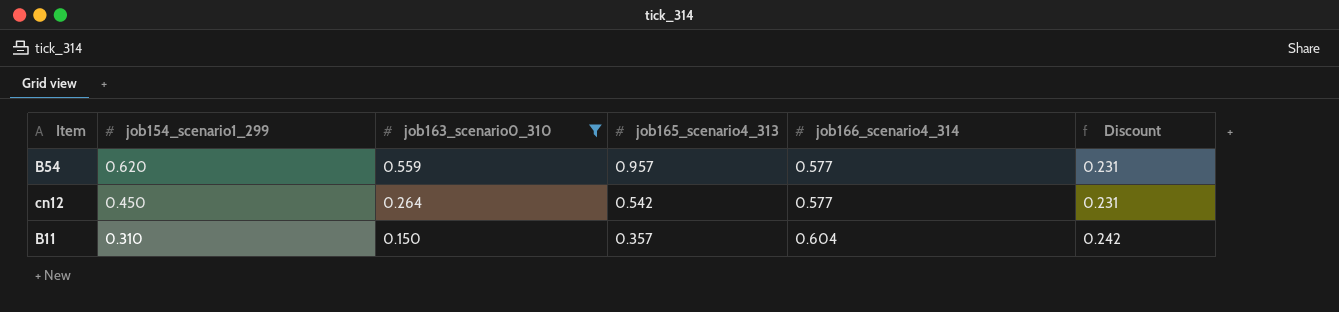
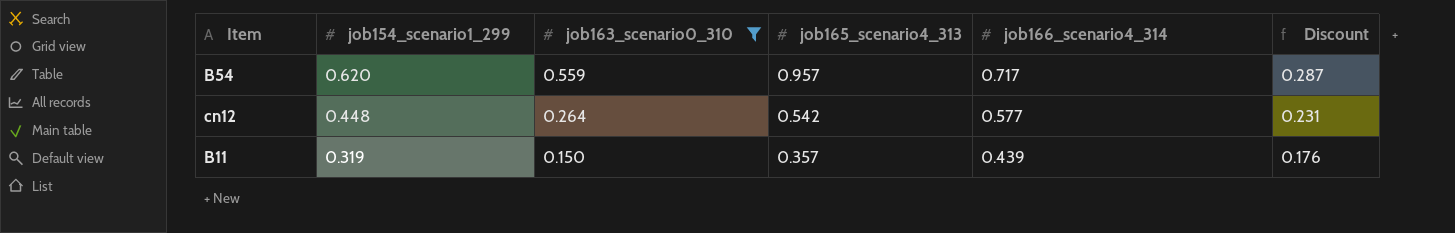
B54 | job166_scenario4_314: 0.577 -> 0.717
B54 | Discount: 0.231 -> 0.287
cn12 | job154_scenario1_299: 0.450 -> 0.448
B11 | job154_scenario1_299: 0.310 -> 0.319
B11 | job166_scenario4_314: 0.604 -> 0.439
B11 | Discount: 0.242 -> 0.176

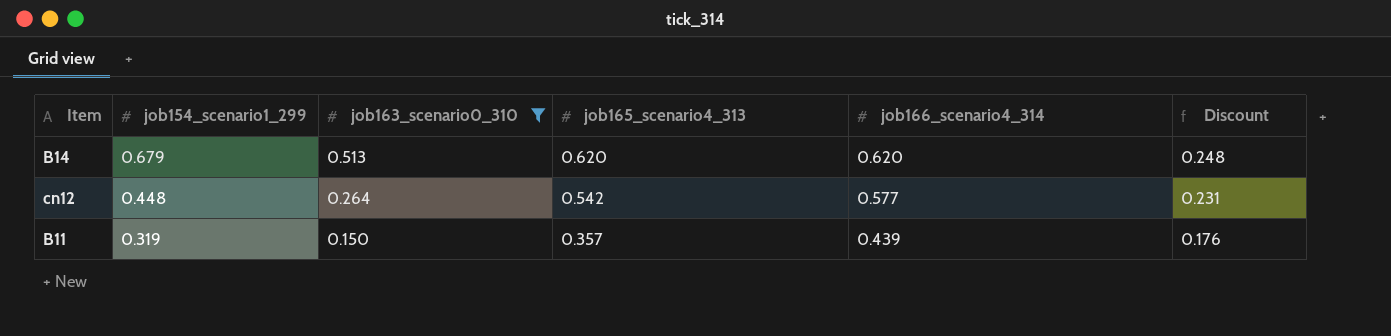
row B54: 0.620 | 0.559 | 0.957 | 0.717 | 0.287 -> none
row B14: none -> 0.679 | 0.513 | 0.620 | 0.620 | 0.248

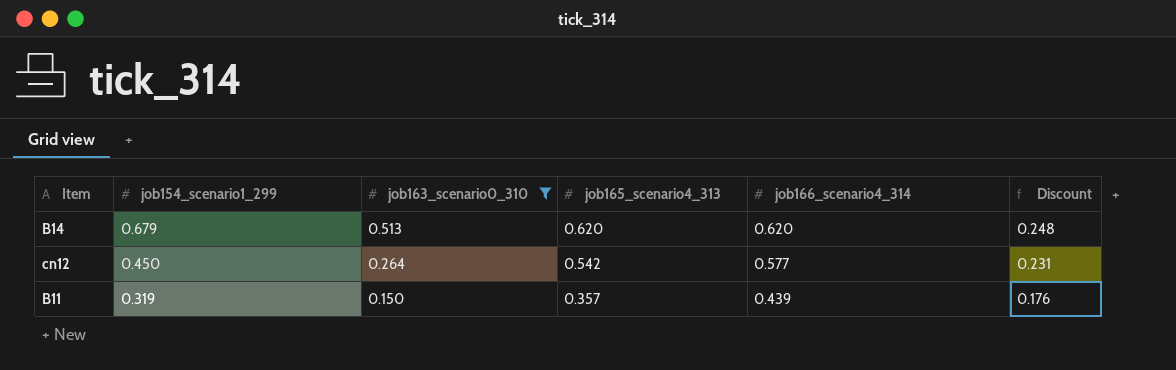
cn12 | job154_scenario1_299: 0.448 -> 0.450

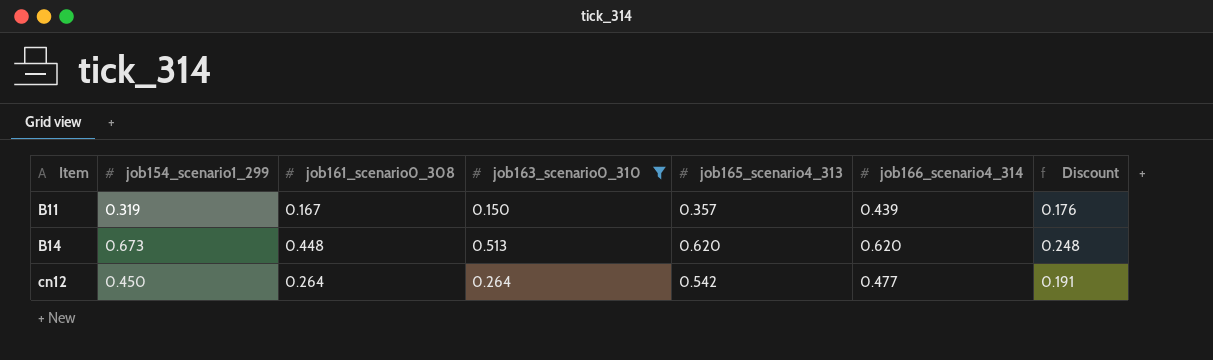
row order: job154_scenario1_299 descending -> Item ascending
column job161_scenario0_308 | position: none -> 3
B14 | job154_scenario1_299: 0.679 -> 0.673
cn12 | job166_scenario4_314: 0.577 -> 0.477
cn12 | Discount: 0.231 -> 0.191

